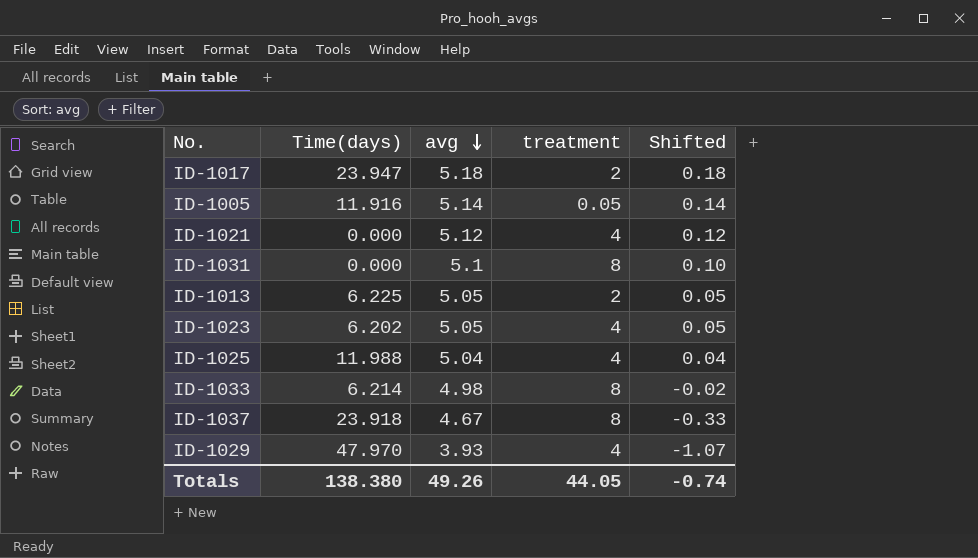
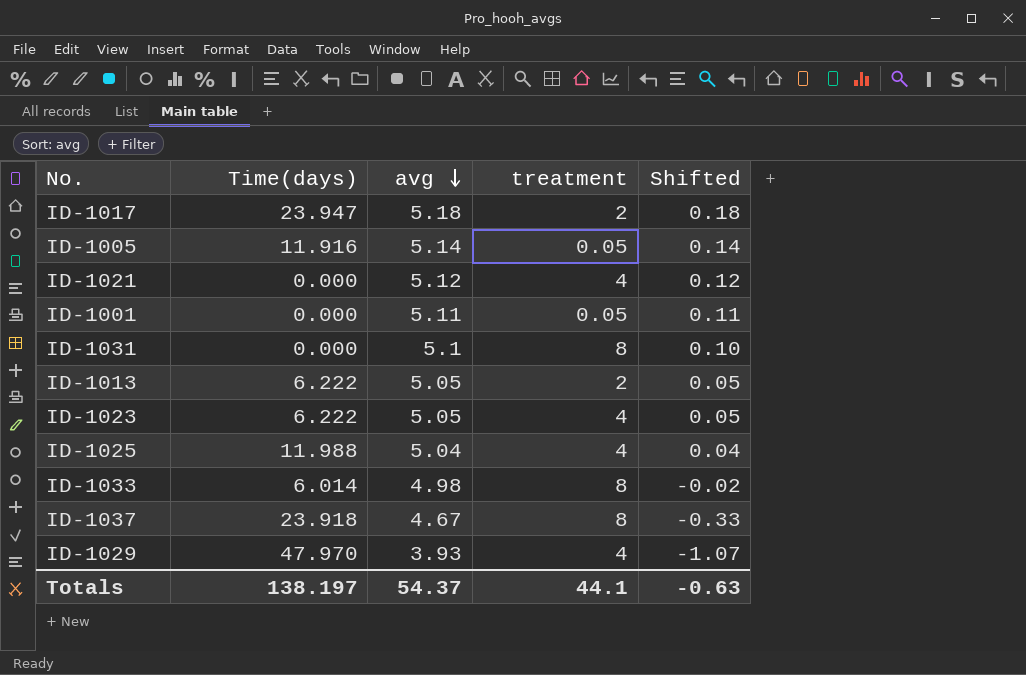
row ID-1001: none -> 0.000 | 5.11 | 0.05 | 0.11
ID-1013 | Time(days): 6.225 -> 6.222
ID-1023 | Time(days): 6.202 -> 6.222
ID-1033 | Time(days): 6.214 -> 6.014
Totals | Time(days): 138.380 -> 138.197
Totals | avg: 49.26 -> 54.37
Totals | treatment: 44.05 -> 44.1
Totals | Shifted: -0.74 -> -0.63

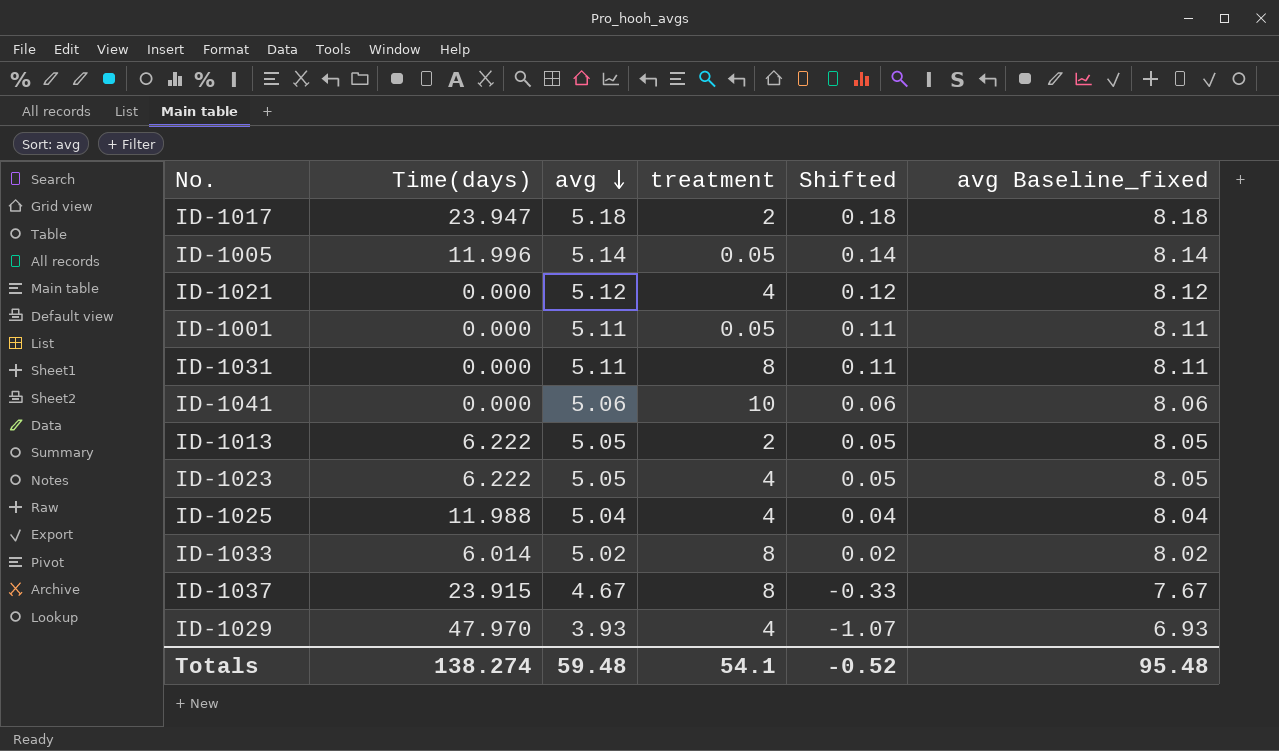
column avg Baseline_fixed | formula: none -> [avg] + 3
ID-1005 | Time(days): 11.916 -> 11.996
ID-1031 | avg: 5.1 -> 5.11
ID-1031 | Shifted: 0.10 -> 0.11
row ID-1041: none -> 0.000 | 5.06 | 10 | 0.06 | 8.06
ID-1033 | avg: 4.98 -> 5.02
ID-1033 | Shifted: -0.02 -> 0.02
ID-1037 | Time(days): 23.918 -> 23.915
Totals | Time(days): 138.197 -> 138.274
Totals | avg: 54.37 -> 59.48
Totals | treatment: 44.1 -> 54.1
Totals | Shifted: -0.63 -> -0.52

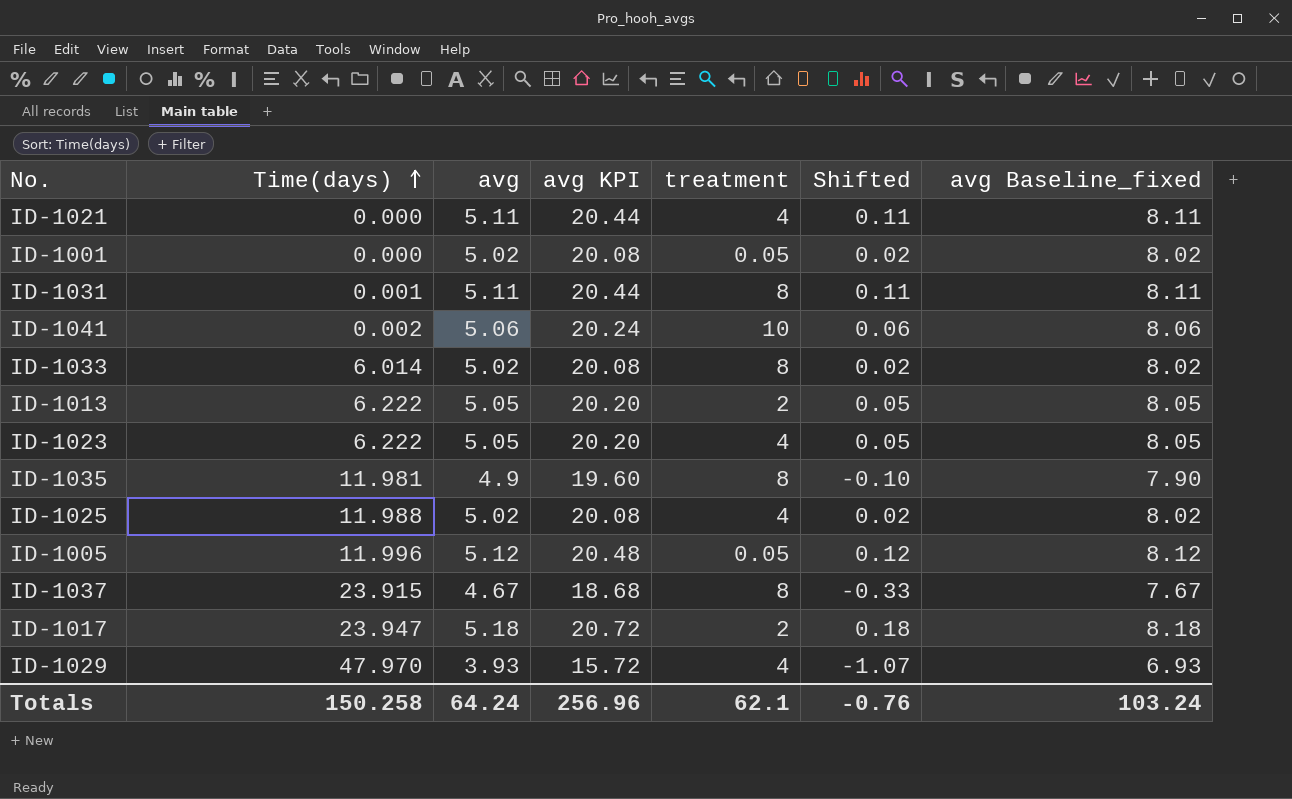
row order: avg descending -> Time(days) ascending
column avg KPI | formula: none -> [avg] * 4
ID-1021 | avg: 5.12 -> 5.11
ID-1021 | Shifted: 0.12 -> 0.11
ID-1021 | avg Baseline_fixed: 8.12 -> 8.11
ID-1001 | avg: 5.11 -> 5.02
ID-1001 | Shifted: 0.11 -> 0.02
ID-1001 | avg Baseline_fixed: 8.11 -> 8.02
ID-1031 | Time(days): 0.000 -> 0.001
ID-1041 | Time(days): 0.000 -> 0.002
row ID-1035: none -> 11.981 | 4.9 | 19.60 | 8 | -0.10 | 7.90
ID-1025 | avg: 5.04 -> 5.02
ID-1025 | Shifted: 0.04 -> 0.02
ID-1025 | avg Baseline_fixed: 8.04 -> 8.02
ID-1005 | avg: 5.14 -> 5.12
ID-1005 | Shifted: 0.14 -> 0.12
ID-1005 | avg Baseline_fixed: 8.14 -> 8.12
Totals | Time(days): 138.274 -> 150.258
Totals | avg: 59.48 -> 64.24
Totals | treatment: 54.1 -> 62.1
Totals | Shifted: -0.52 -> -0.76
Totals | avg Baseline_fixed: 95.48 -> 103.24

